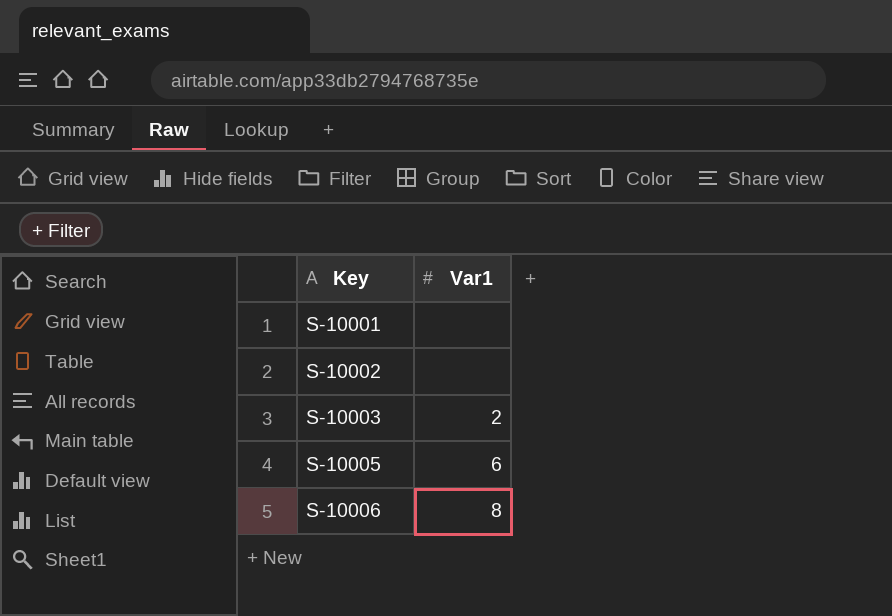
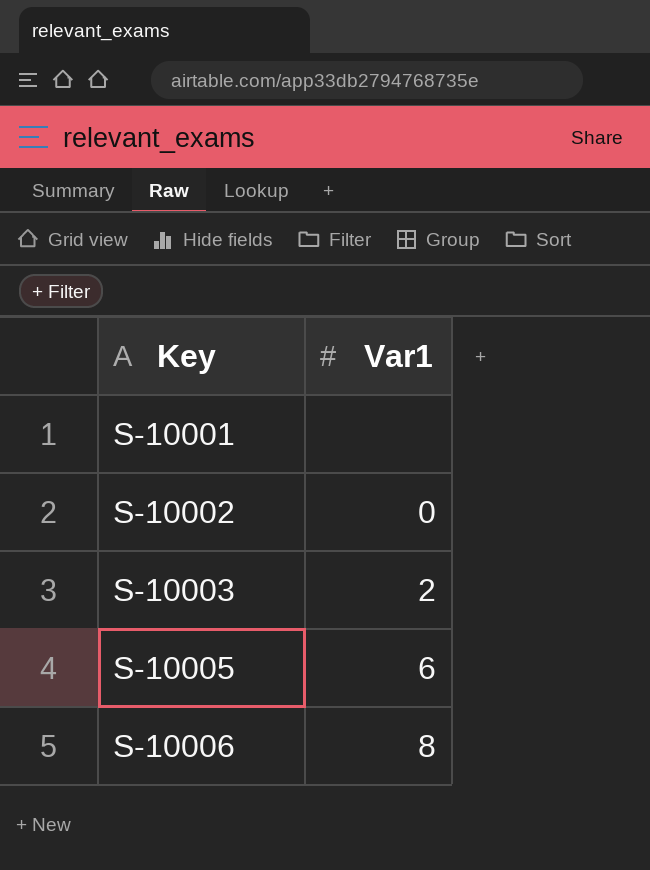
S-10002 | Var1: none -> 0

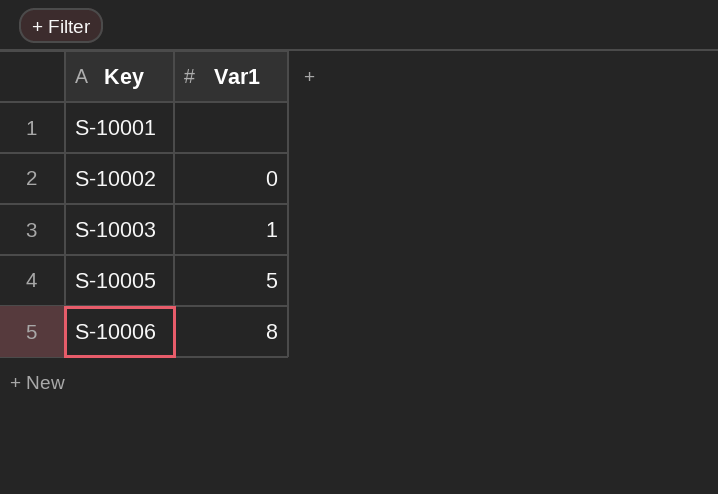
S-10003 | Var1: 2 -> 1
S-10005 | Var1: 6 -> 5

